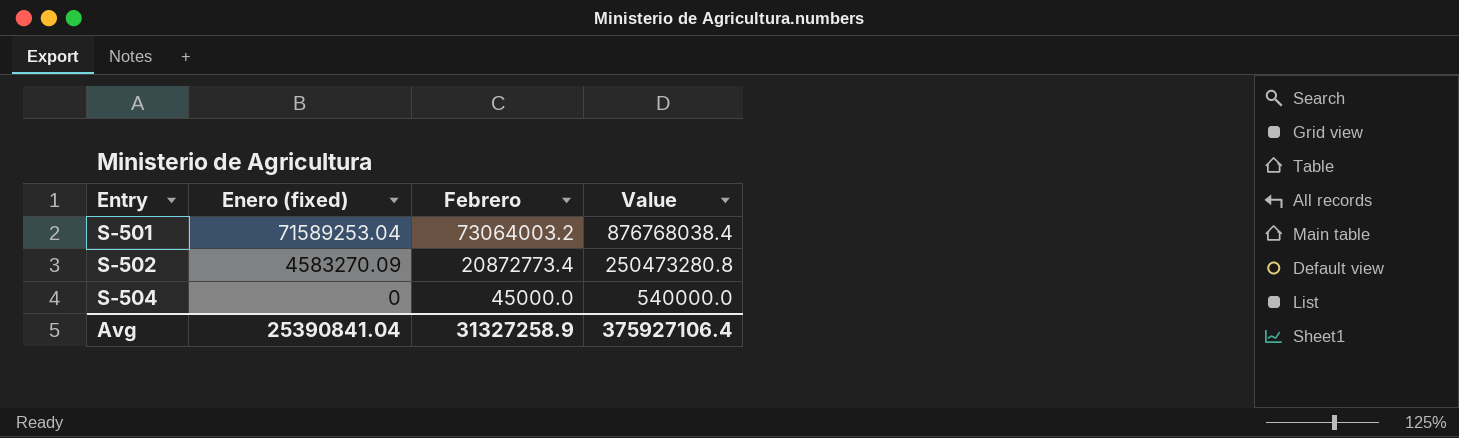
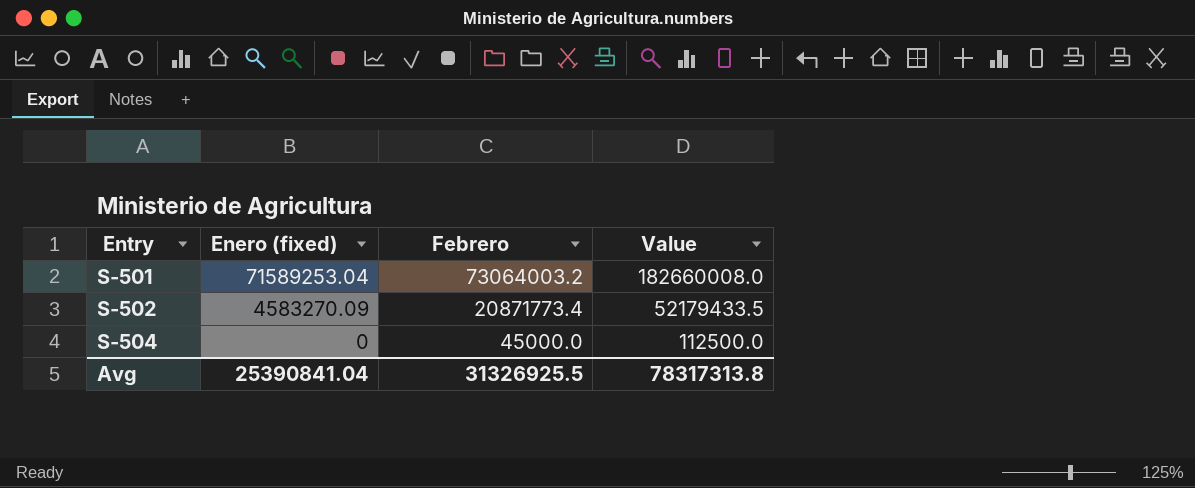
column Value | formula: [Febrero] * 12 -> [Febrero] * 2.5
S-502 | Febrero: 20872773.4 -> 20871773.4
Avg | Febrero: 31327258.9 -> 31326925.5
Avg | Value: 375927106.4 -> 78317313.8

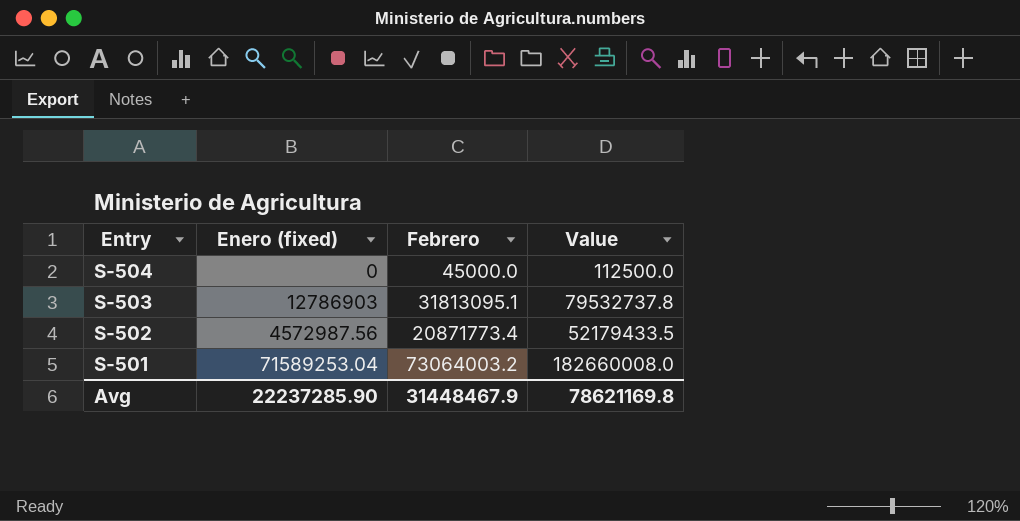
row order: Entry ascending -> Entry descending
row S-503: none -> 12786903 | 31813095.1 | 79532737.8
S-502 | Enero (fixed): 4583270.09 -> 4572987.56
Avg | Enero (fixed): 25390841.04 -> 22237285.90
Avg | Febrero: 31326925.5 -> 31448467.9
Avg | Value: 78317313.8 -> 78621169.8

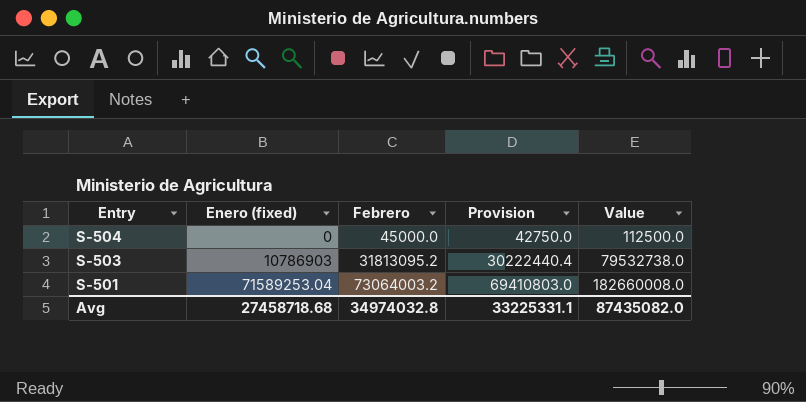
column Provision | formula: none -> [Febrero] * 0.95
row S-502: 4572987.56 | 20871773.4 | 52179433.5 -> none
S-503 | Enero (fixed): 12786903 -> 10786903
S-503 | Febrero: 31813095.1 -> 31813095.2
S-503 | Value: 79532737.8 -> 79532738.0
Avg | Enero (fixed): 22237285.90 -> 27458718.68
Avg | Febrero: 31448467.9 -> 34974032.8
Avg | Value: 78621169.8 -> 87435082.0

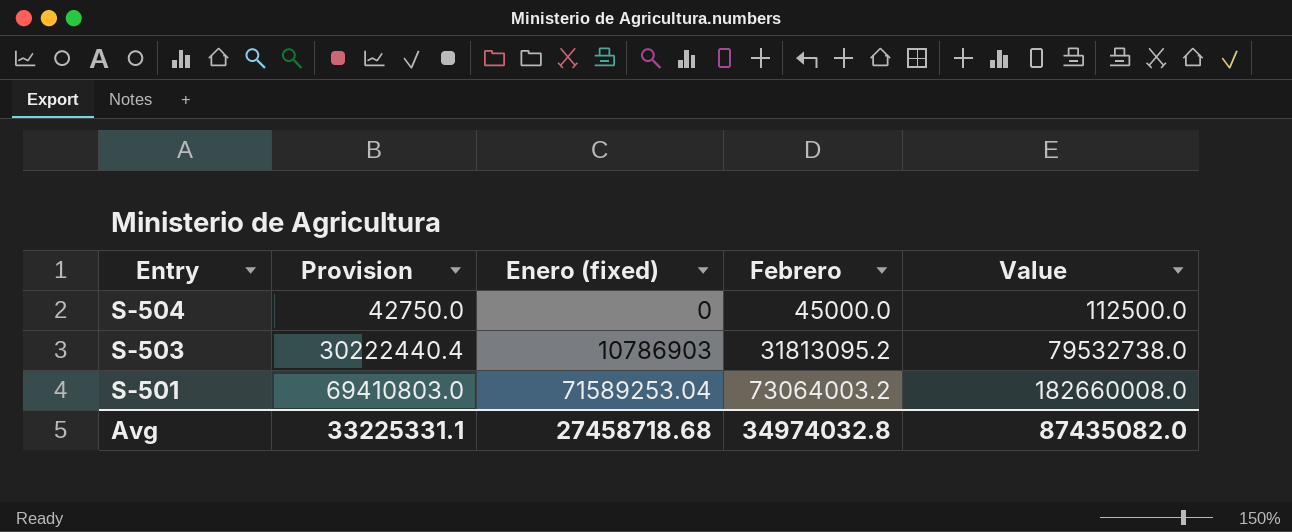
column Provision | position: 4 -> 2

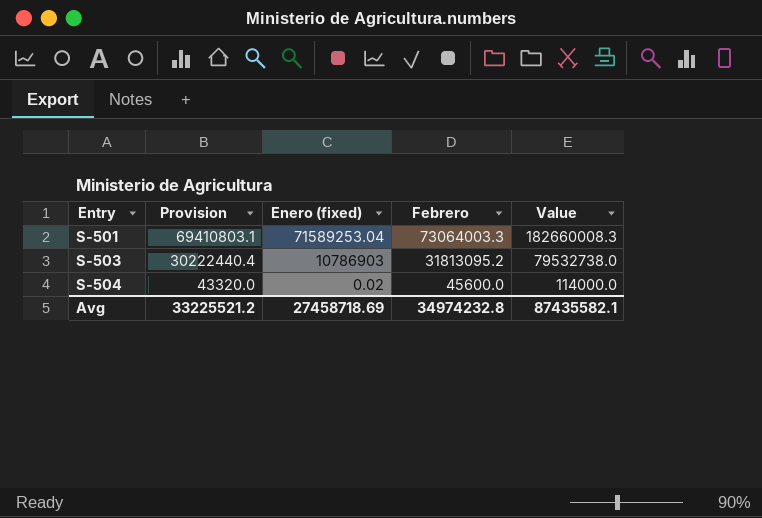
row order: Entry descending -> Entry ascending
S-501 | Provision: 69410803.0 -> 69410803.1
S-501 | Febrero: 73064003.2 -> 73064003.3
S-501 | Value: 182660008.0 -> 182660008.3
S-504 | Provision: 42750.0 -> 43320.0
S-504 | Enero (fixed): 0 -> 0.02
S-504 | Febrero: 45000.0 -> 45600.0
S-504 | Value: 112500.0 -> 114000.0
Avg | Provision: 33225331.1 -> 33225521.2
Avg | Enero (fixed): 27458718.68 -> 27458718.69
Avg | Febrero: 34974032.8 -> 34974232.8
Avg | Value: 87435082.0 -> 87435582.1

